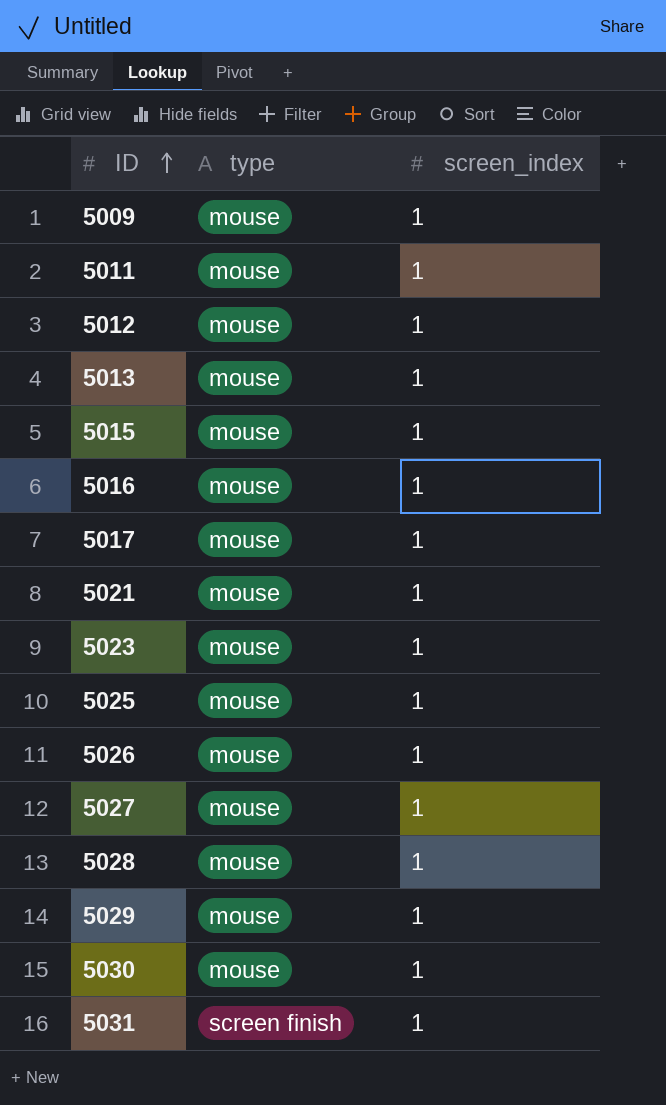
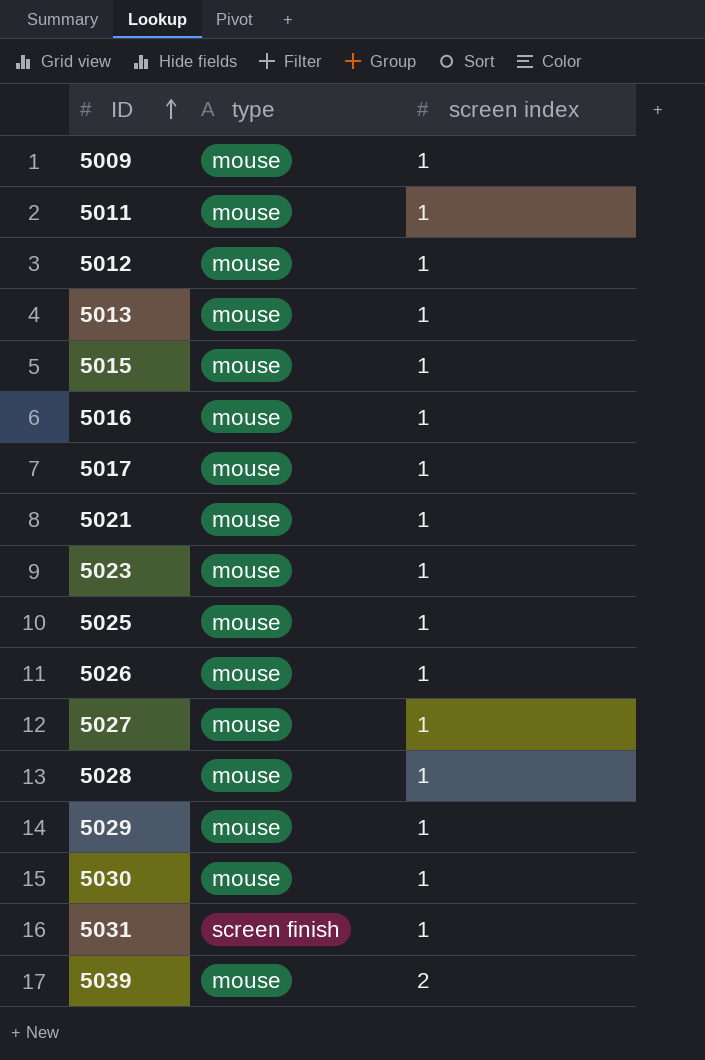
column name: screen_index -> screen index
row 5039: none -> mouse | 2

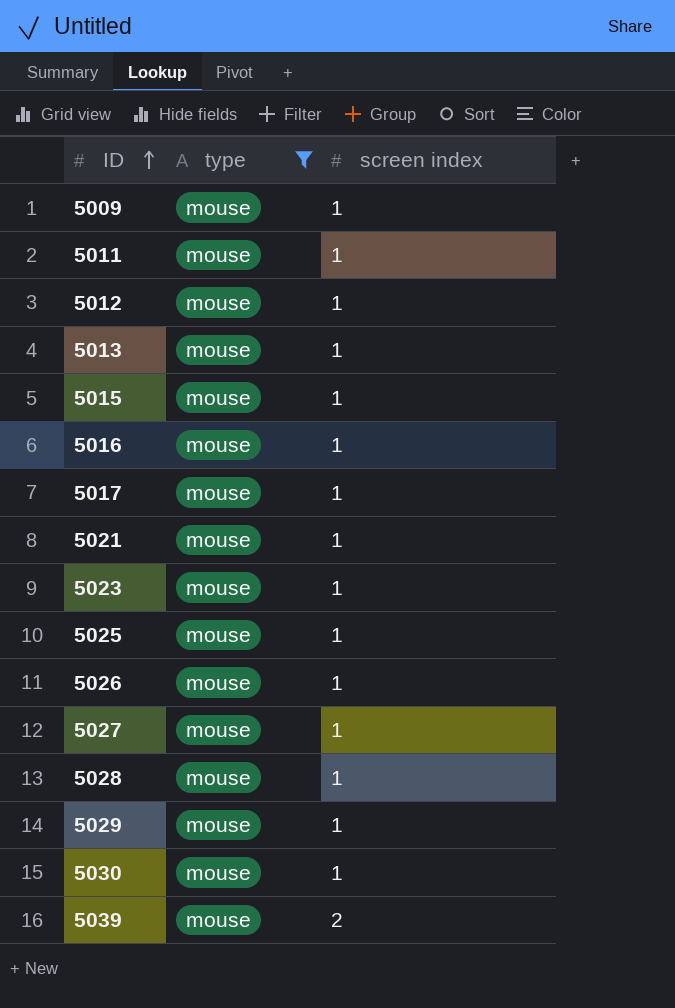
filter: none -> type = mouse

